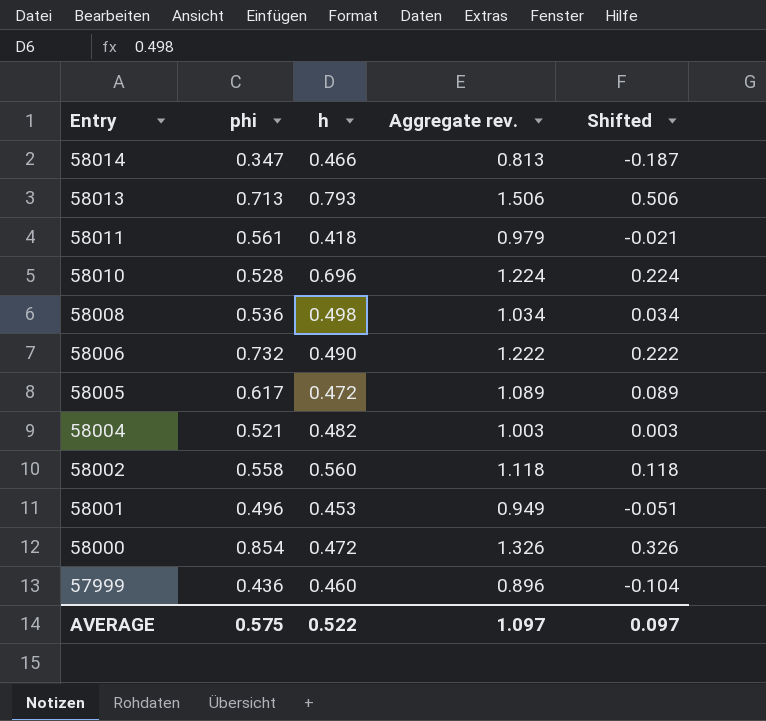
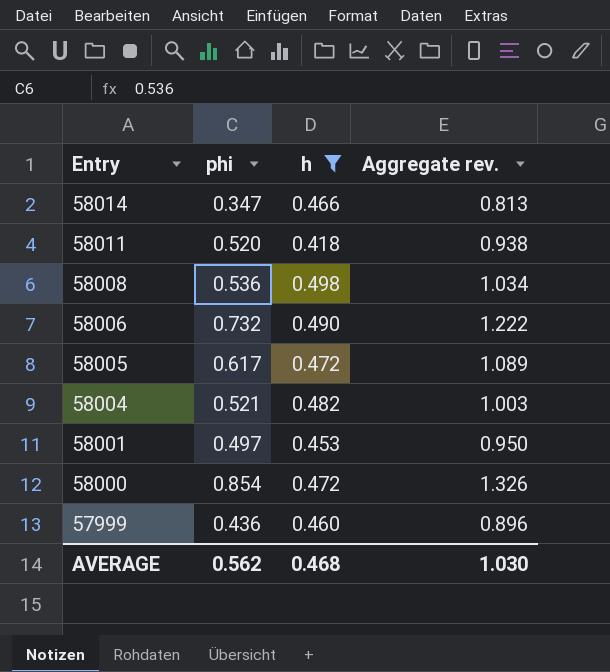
filter: none -> h <= 0.498
column Shifted | formula: [Aggregate rev.] - 1 -> none
58011 | phi: 0.561 -> 0.520
58011 | Aggregate rev.: 0.979 -> 0.938
58001 | phi: 0.496 -> 0.497
58001 | Aggregate rev.: 0.949 -> 0.950
AVERAGE | phi: 0.575 -> 0.562
AVERAGE | h: 0.522 -> 0.468
AVERAGE | Aggregate rev.: 1.097 -> 1.030

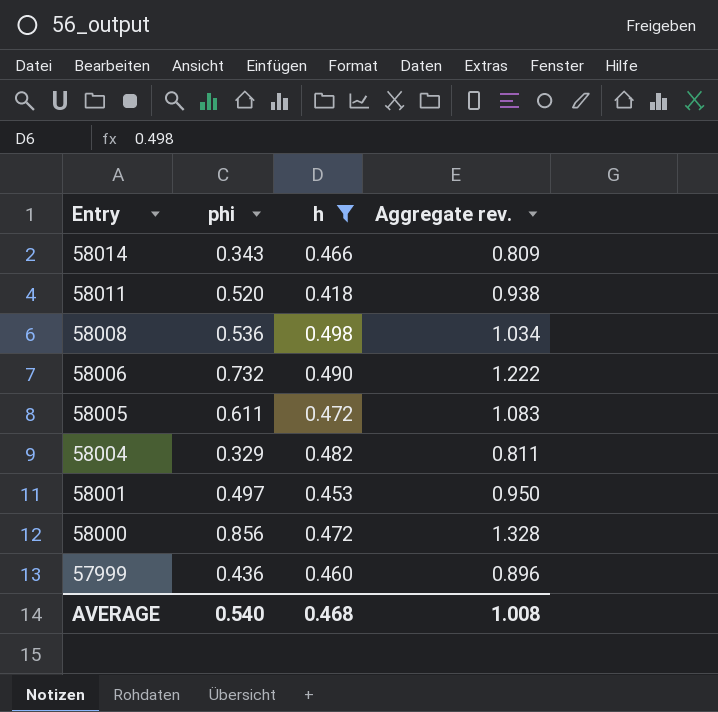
58014 | phi: 0.347 -> 0.343
58014 | Aggregate rev.: 0.813 -> 0.809
58005 | phi: 0.617 -> 0.611
58005 | Aggregate rev.: 1.089 -> 1.083
58004 | phi: 0.521 -> 0.329
58004 | Aggregate rev.: 1.003 -> 0.811
58000 | phi: 0.854 -> 0.856
58000 | Aggregate rev.: 1.326 -> 1.328
AVERAGE | phi: 0.562 -> 0.540
AVERAGE | Aggregate rev.: 1.030 -> 1.008

